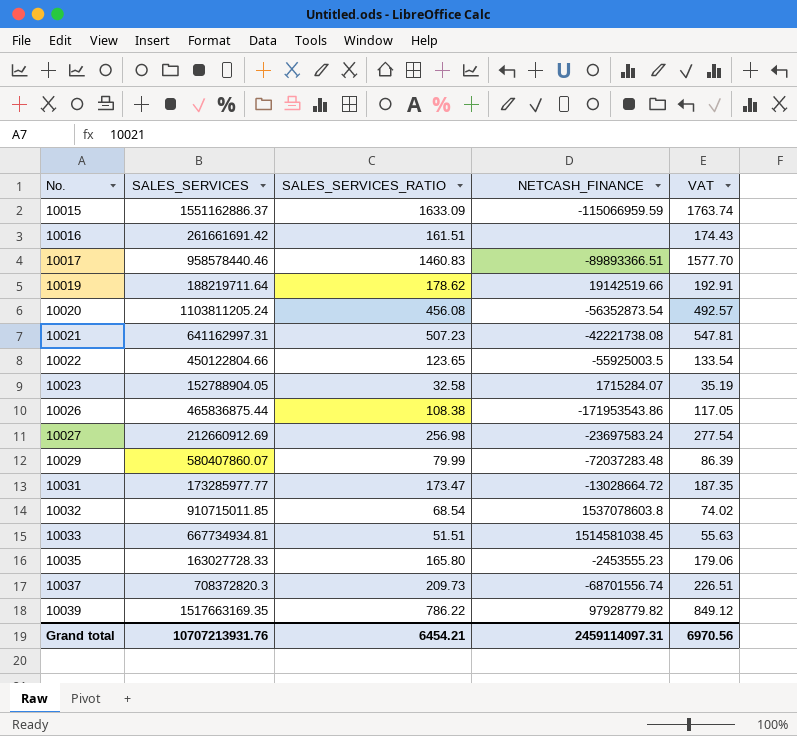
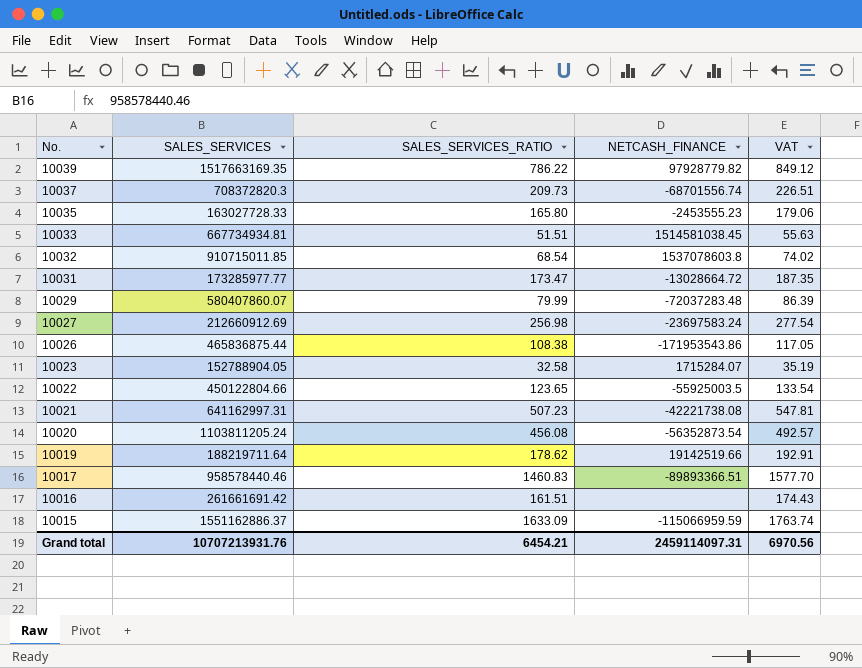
row order: No. ascending -> No. descending

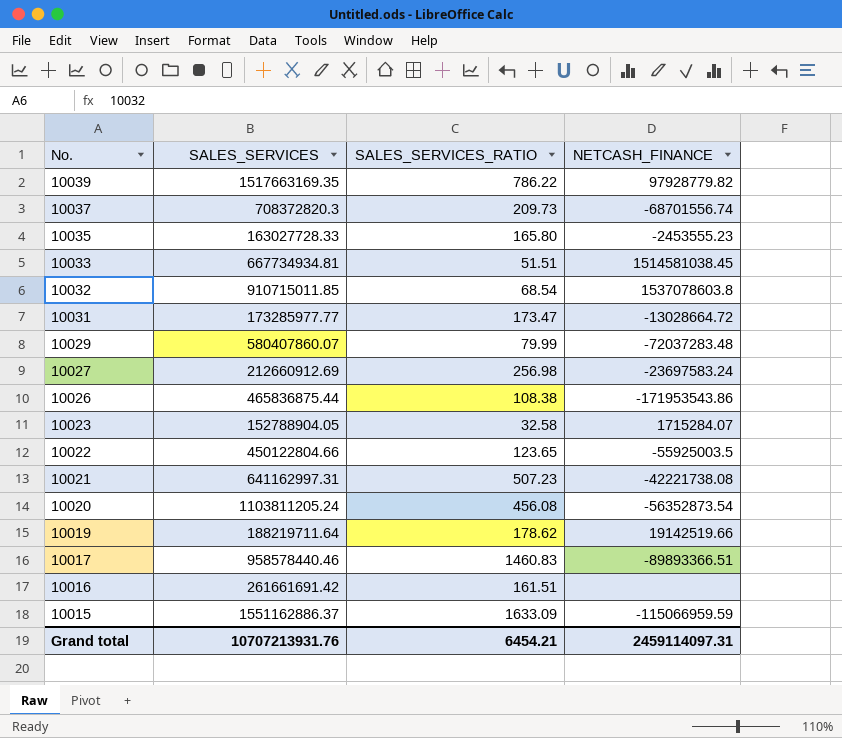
column VAT | formula: [SALES_SERVICES_RATIO] * 1.08 -> none

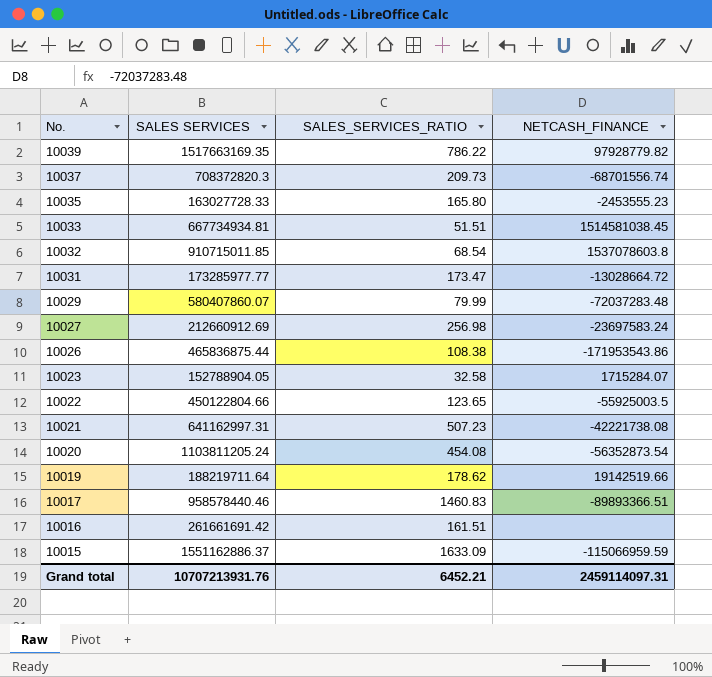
column name: SALES_SERVICES -> SALES SERVICES
10020 | SALES_SERVICES_RATIO: 456.08 -> 454.08
Grand total | SALES_SERVICES_RATIO: 6454.21 -> 6452.21

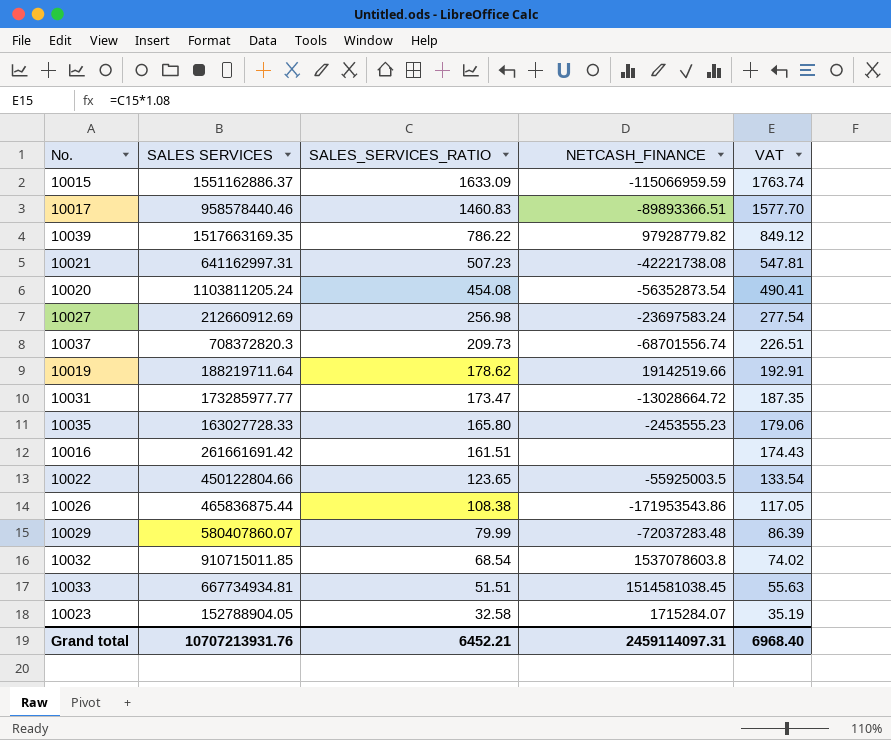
row order: No. descending -> SALES_SERVICES_RATIO descending
column VAT | formula: none -> [SALES_SERVICES_RATIO] * 1.08

